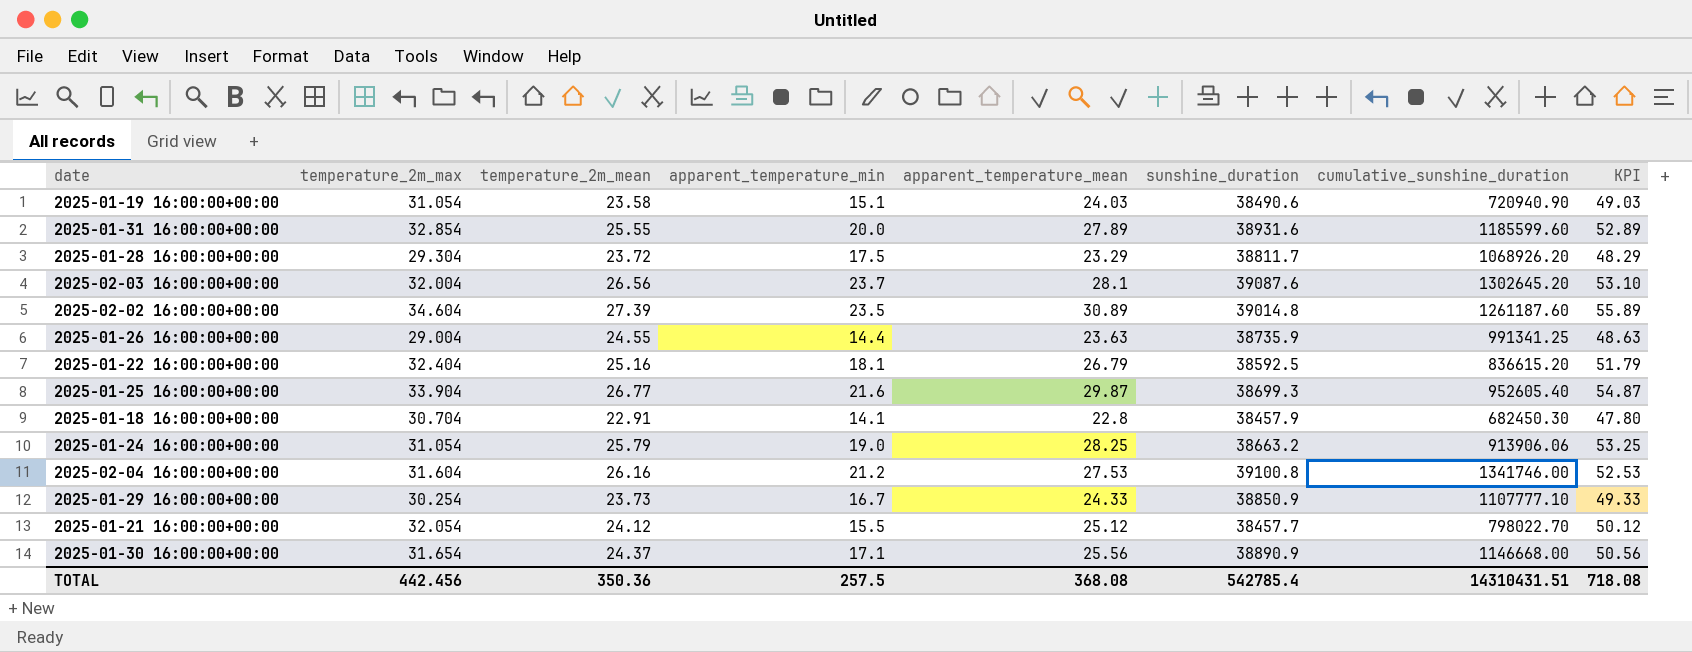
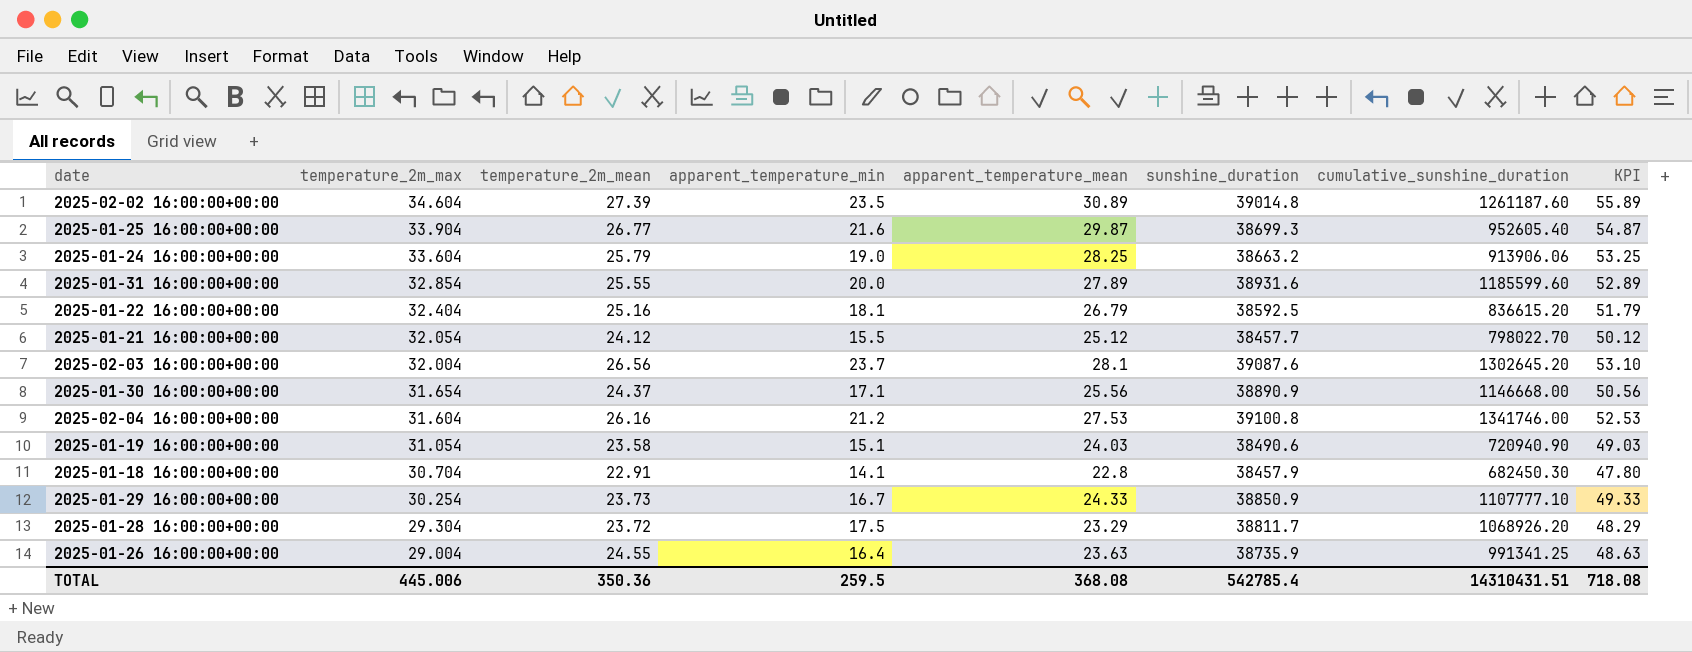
row order: none -> temperature_2m_max descending
2025-01-24 16:00:00+00:00 | temperature_2m_max: 31.054 -> 33.604
2025-01-26 16:00:00+00:00 | apparent_temperature_min: 14.4 -> 16.4
TOTAL | temperature_2m_max: 442.456 -> 445.006
TOTAL | apparent_temperature_min: 257.5 -> 259.5

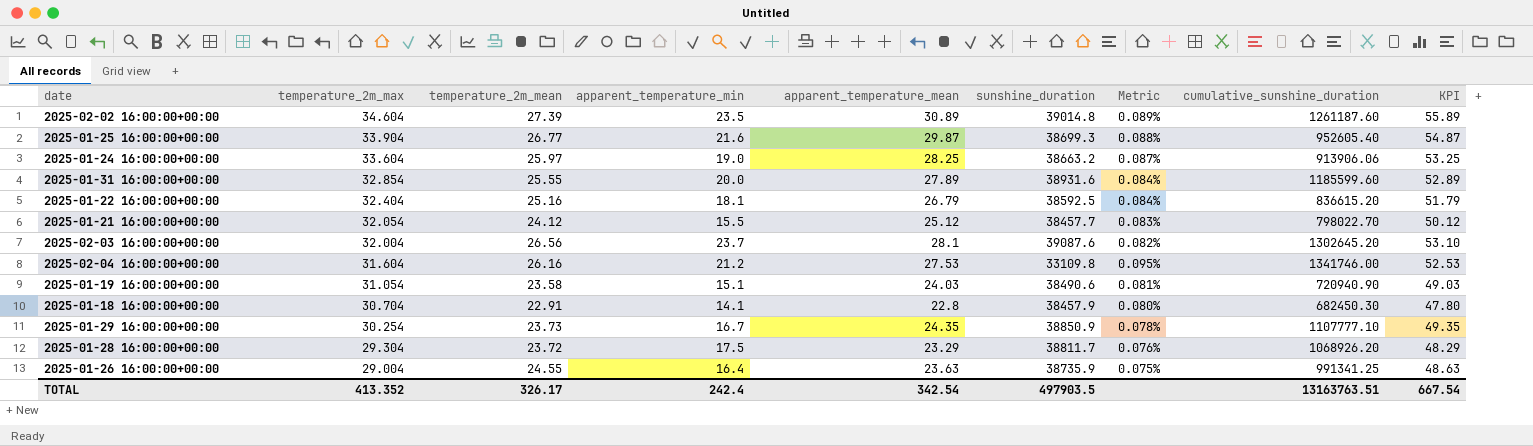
column Metric | formula: none -> [temperature_2m_max] / [sunshine_duration]
row 2025-01-30 16:00:00+00:00: 31.654 | 24.37 | 17.1 | 25.56 | 38890.9 | 1146668.00 | 50.56 -> none
2025-01-24 16:00:00+00:00 | temperature_2m_mean: 25.79 -> 25.97
2025-02-04 16:00:00+00:00 | sunshine_duration: 39100.8 -> 33109.8
2025-01-29 16:00:00+00:00 | apparent_temperature_mean: 24.33 -> 24.35
2025-01-29 16:00:00+00:00 | KPI: 49.33 -> 49.35
TOTAL | temperature_2m_max: 445.006 -> 413.352
TOTAL | temperature_2m_mean: 350.36 -> 326.17
TOTAL | apparent_temperature_min: 259.5 -> 242.4
TOTAL | apparent_temperature_mean: 368.08 -> 342.54
TOTAL | sunshine_duration: 542785.4 -> 497903.5
TOTAL | cumulative_sunshine_duration: 14310431.51 -> 13163763.51
TOTAL | KPI: 718.08 -> 667.54

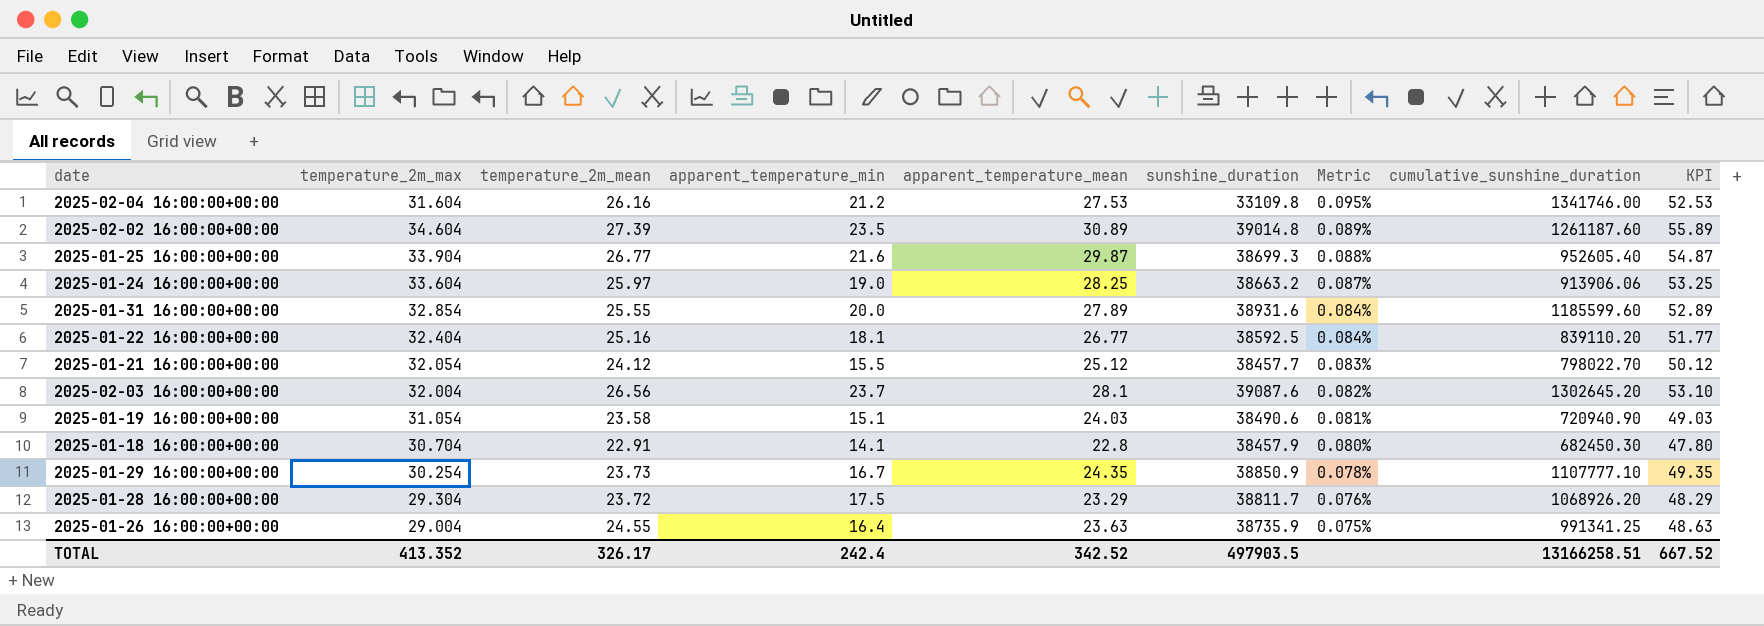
row order: temperature_2m_max descending -> Metric descending
2025-01-22 16:00:00+00:00 | apparent_temperature_mean: 26.79 -> 26.77
2025-01-22 16:00:00+00:00 | cumulative_sunshine_duration: 836615.20 -> 839110.20
2025-01-22 16:00:00+00:00 | KPI: 51.79 -> 51.77
TOTAL | apparent_temperature_mean: 342.54 -> 342.52
TOTAL | cumulative_sunshine_duration: 13163763.51 -> 13166258.51
TOTAL | KPI: 667.54 -> 667.52

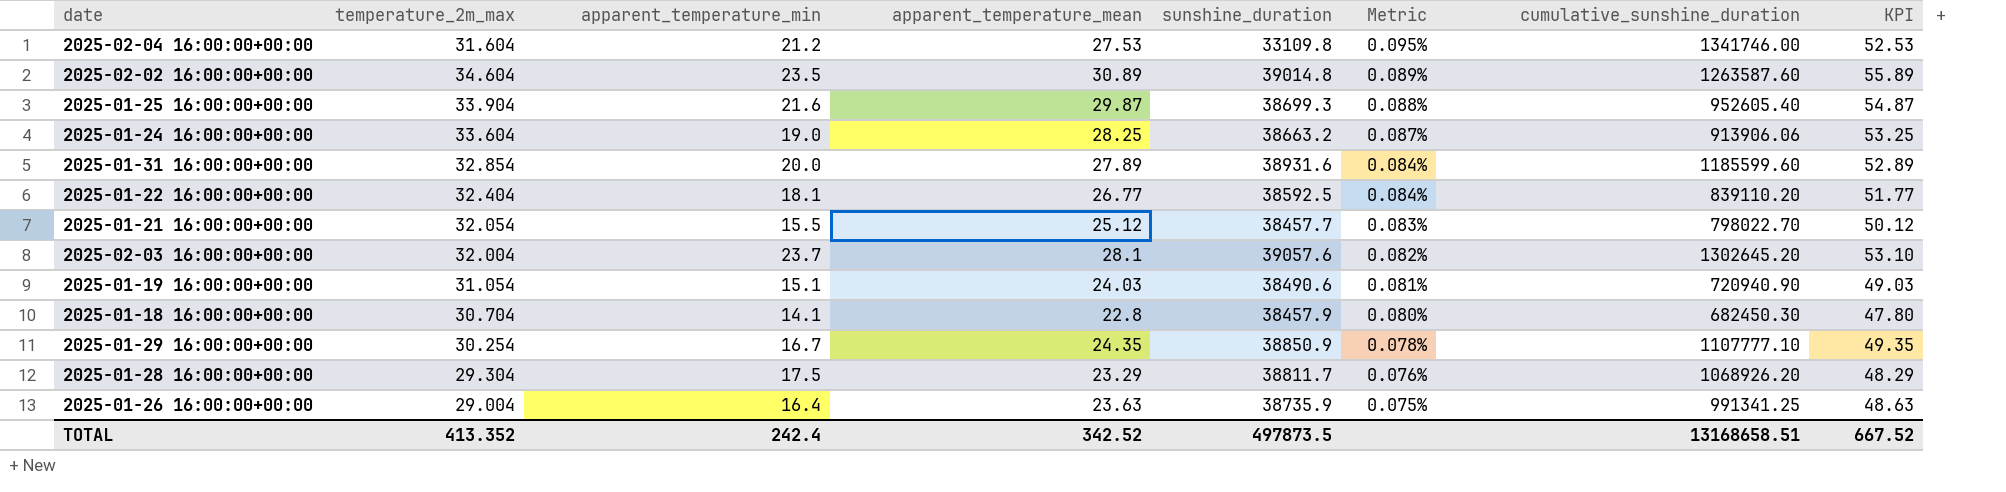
column temperature_2m_mean | position: 3 -> none
2025-02-02 16:00:00+00:00 | cumulative_sunshine_duration: 1261187.60 -> 1263587.60
2025-02-03 16:00:00+00:00 | sunshine_duration: 39087.6 -> 39057.6
TOTAL | sunshine_duration: 497903.5 -> 497873.5
TOTAL | cumulative_sunshine_duration: 13166258.51 -> 13168658.51

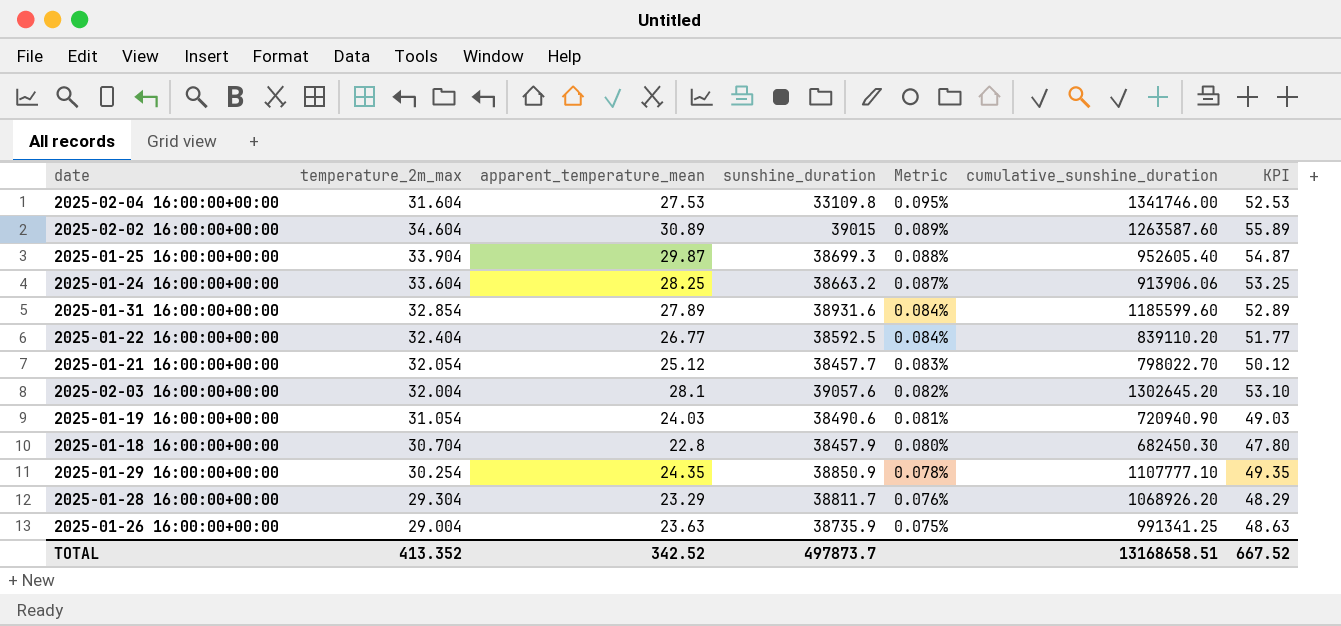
column apparent_temperature_min | position: 3 -> none
2025-02-02 16:00:00+00:00 | sunshine_duration: 39014.8 -> 39015
TOTAL | sunshine_duration: 497873.5 -> 497873.7

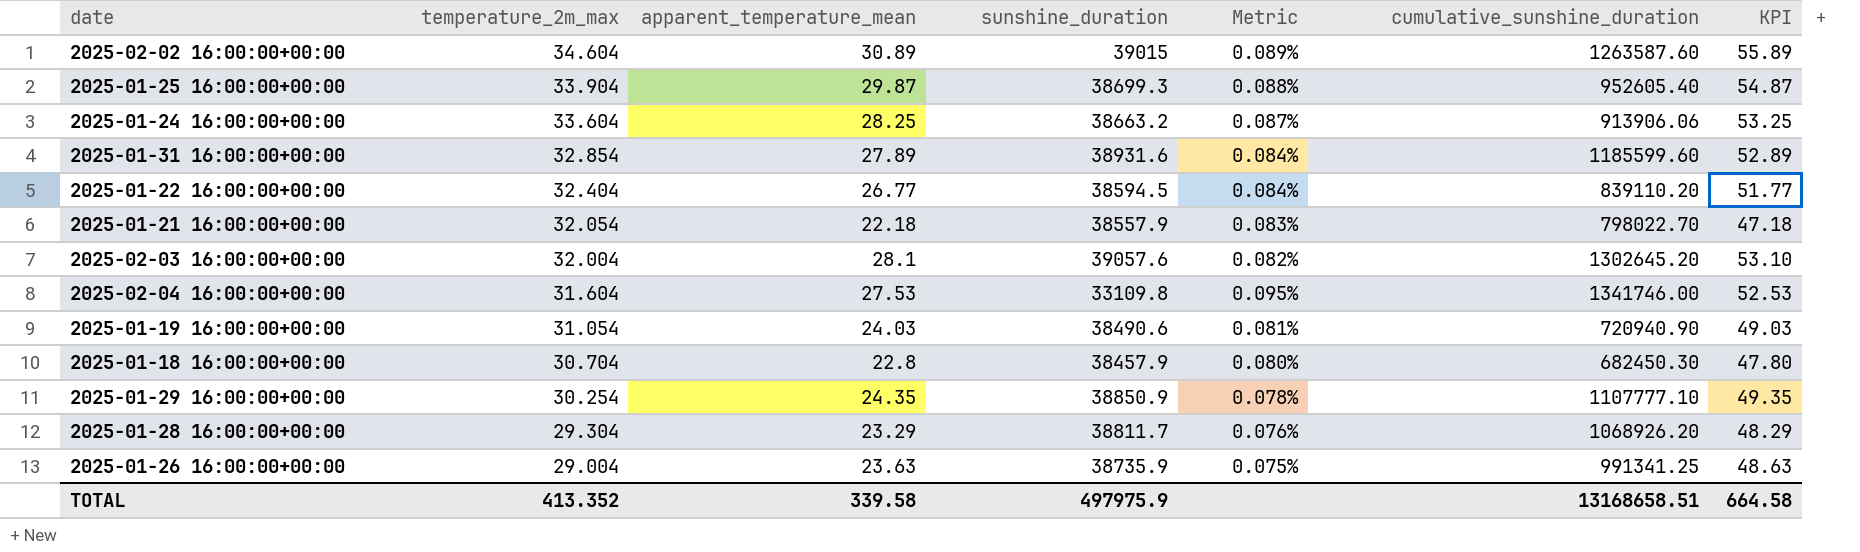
row order: Metric descending -> temperature_2m_max descending
2025-01-22 16:00:00+00:00 | sunshine_duration: 38592.5 -> 38594.5
2025-01-21 16:00:00+00:00 | apparent_temperature_mean: 25.12 -> 22.18
2025-01-21 16:00:00+00:00 | sunshine_duration: 38457.7 -> 38557.9
2025-01-21 16:00:00+00:00 | KPI: 50.12 -> 47.18
TOTAL | apparent_temperature_mean: 342.52 -> 339.58
TOTAL | sunshine_duration: 497873.7 -> 497975.9
TOTAL | KPI: 667.52 -> 664.58

